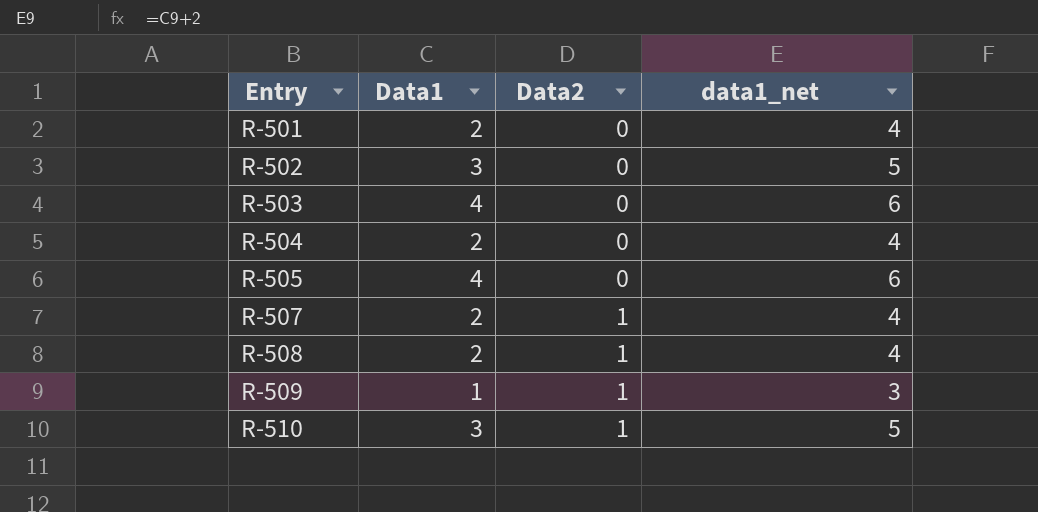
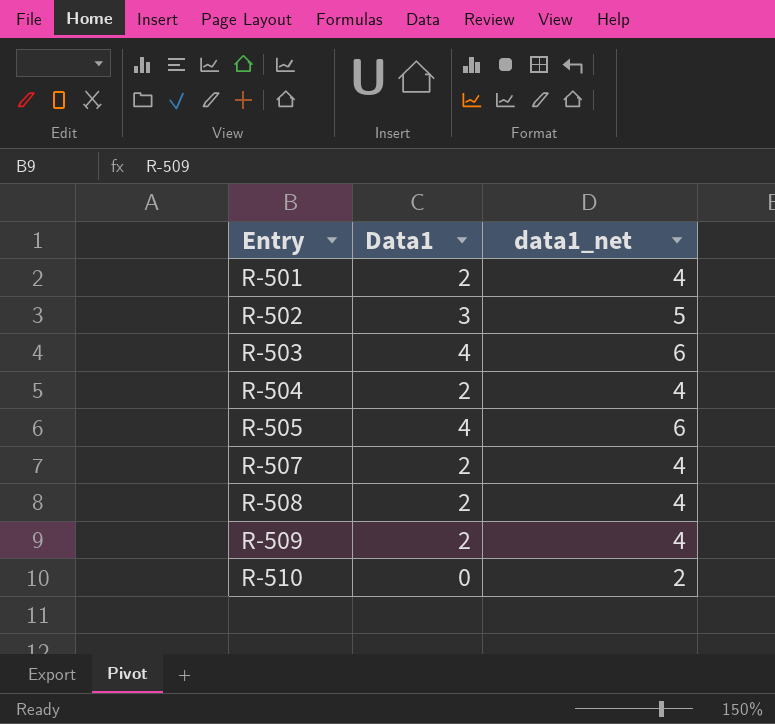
column Data2 | position: 3 -> none
R-509 | Data1: 1 -> 2
R-509 | data1_net: 3 -> 4
R-510 | Data1: 3 -> 0
R-510 | data1_net: 5 -> 2

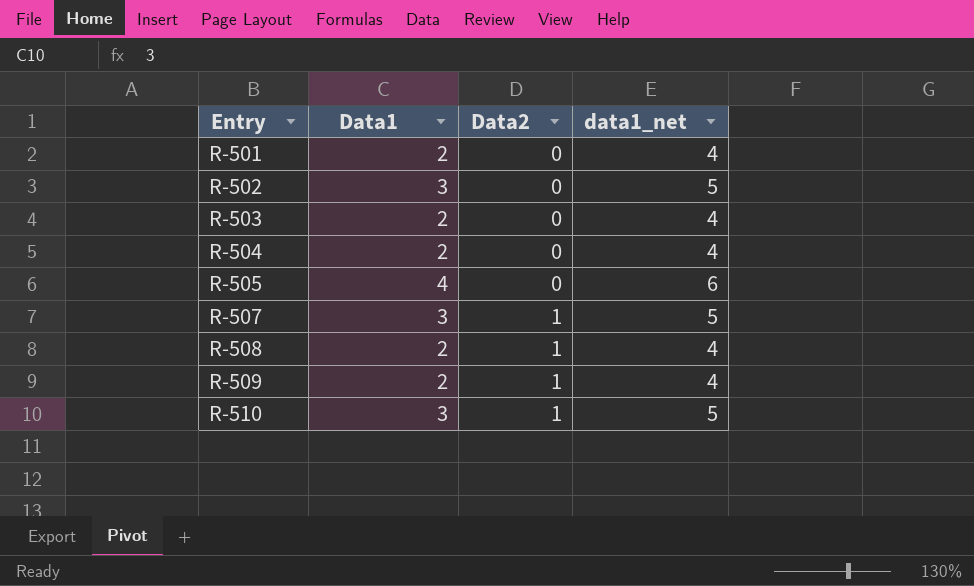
column Data2 | position: none -> 3
R-503 | Data1: 4 -> 2
R-503 | data1_net: 6 -> 4
R-507 | Data1: 2 -> 3
R-507 | data1_net: 4 -> 5
R-510 | Data1: 0 -> 3
R-510 | data1_net: 2 -> 5

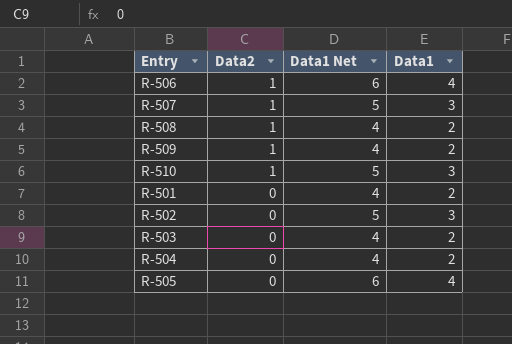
row order: Entry ascending -> Data2 descending
column name: data1_net -> Data1 Net
column Data1 | position: 2 -> 4
row R-506: none -> 1 | 6 | 4

